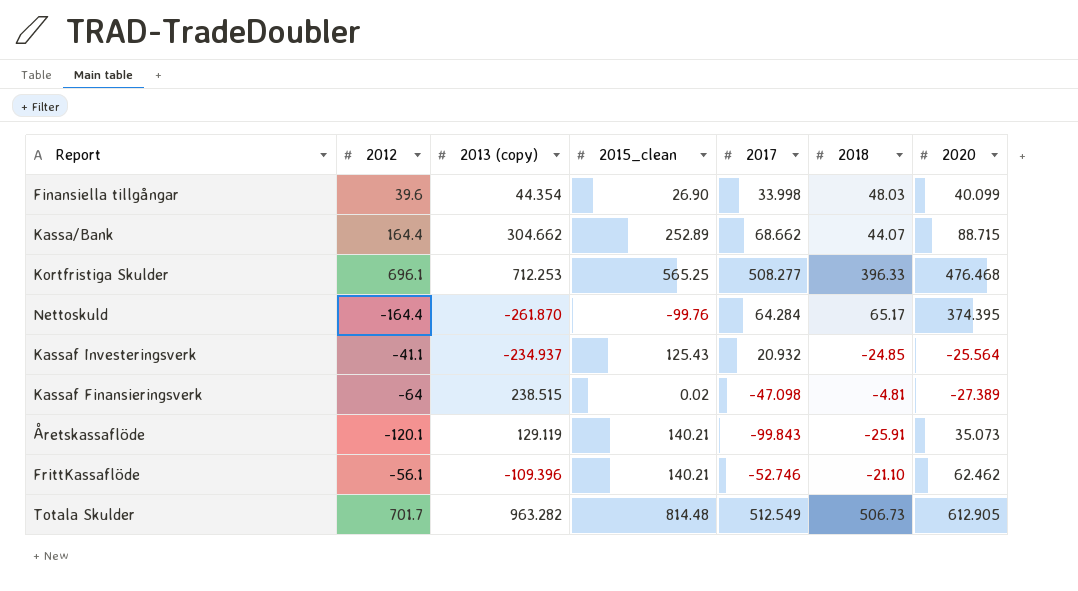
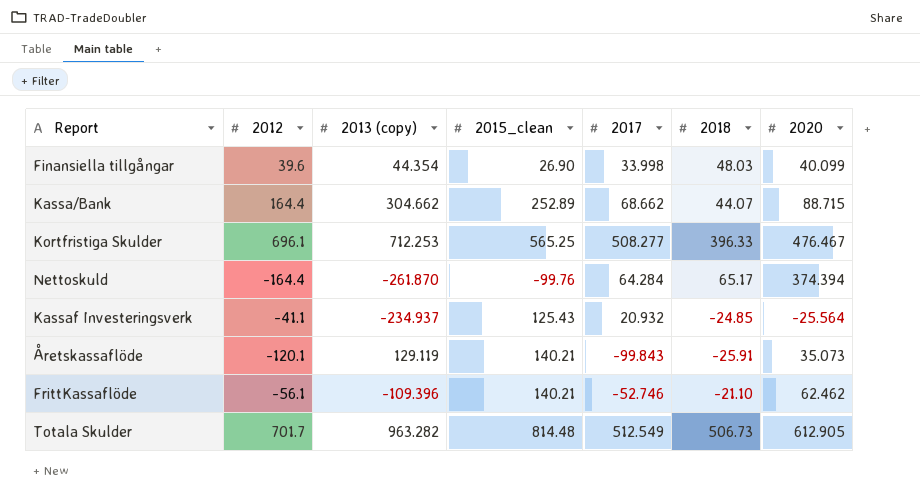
row Kassaf Finansieringsverk: -64 | 238.515 | 0.02 | -47.098 | -4.81 | -27.389 -> none
Kortfristiga Skulder | 2020: 476.468 -> 476.467
Nettoskuld | 2020: 374.395 -> 374.394

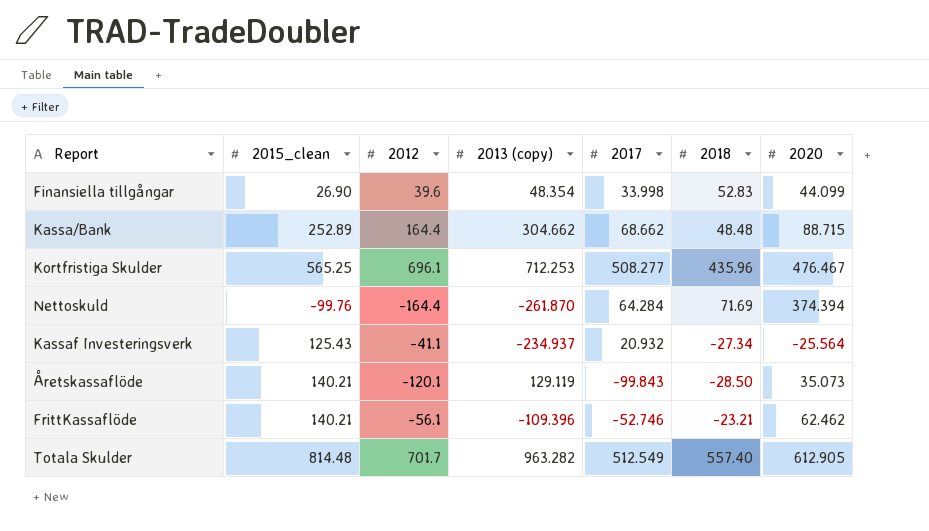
column 2015_clean | position: 4 -> 2
Finansiella tillgångar | 2013 (copy): 44.354 -> 48.354
Finansiella tillgångar | 2018: 48.03 -> 52.83
Finansiella tillgångar | 2020: 40.099 -> 44.099
Kassa/Bank | 2018: 44.07 -> 48.48
Kortfristiga Skulder | 2018: 396.33 -> 435.96
Nettoskuld | 2018: 65.17 -> 71.69
Kassaf Investeringsverk | 2018: -24.85 -> -27.34
Åretskassaflöde | 2018: -25.91 -> -28.50
FrittKassaflöde | 2018: -21.10 -> -23.21
Totala Skulder | 2018: 506.73 -> 557.40

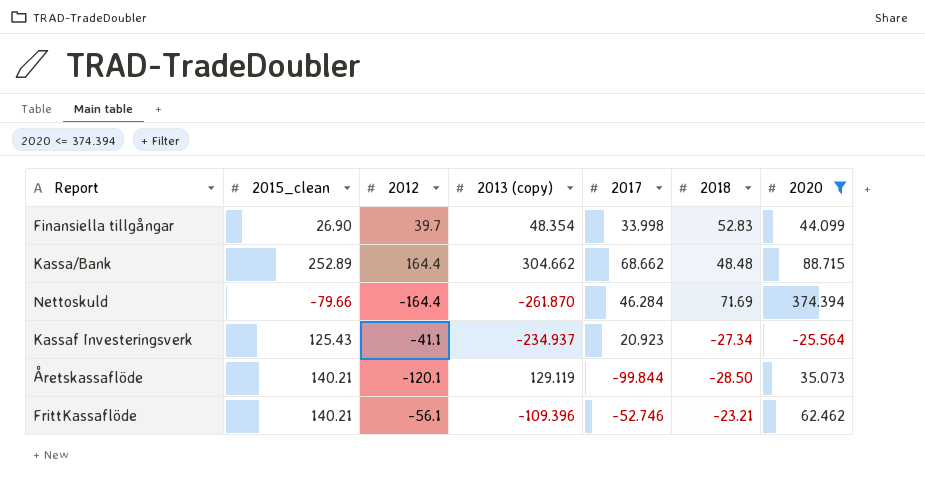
filter: none -> 2020 <= 374.394
Finansiella tillgångar | 2012: 39.6 -> 39.7
Nettoskuld | 2015_clean: -99.76 -> -79.66
Nettoskuld | 2017: 64.284 -> 46.284
Kassaf Investeringsverk | 2017: 20.932 -> 20.923
Åretskassaflöde | 2017: -99.843 -> -99.844

